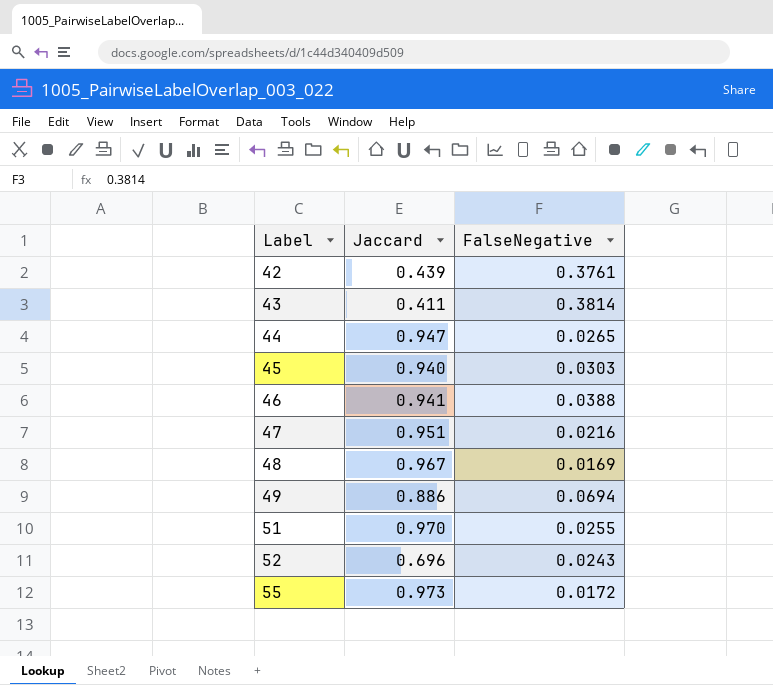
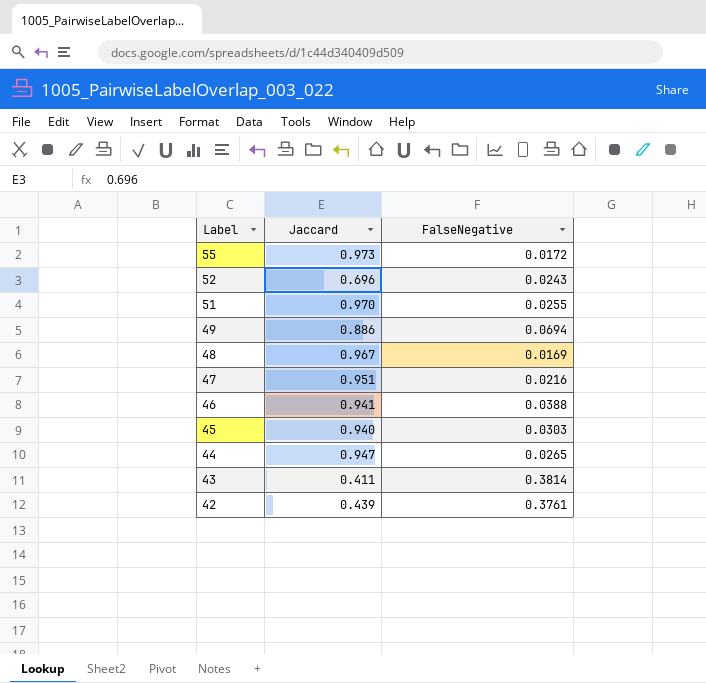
row order: Label ascending -> Label descending

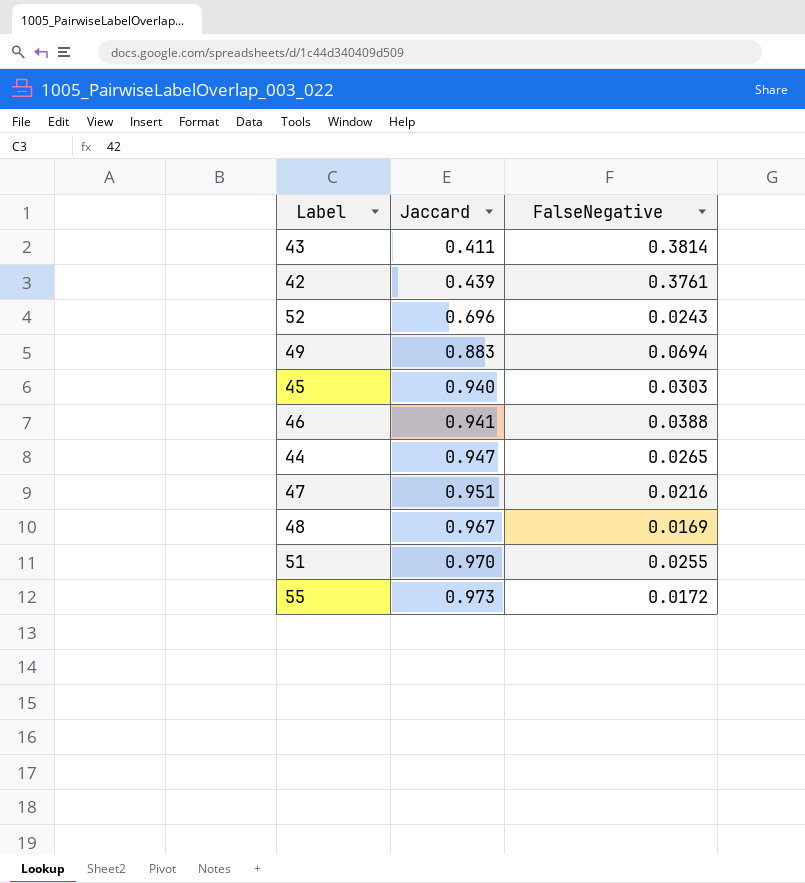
row order: Label descending -> Jaccard ascending
49 | Jaccard: 0.886 -> 0.883

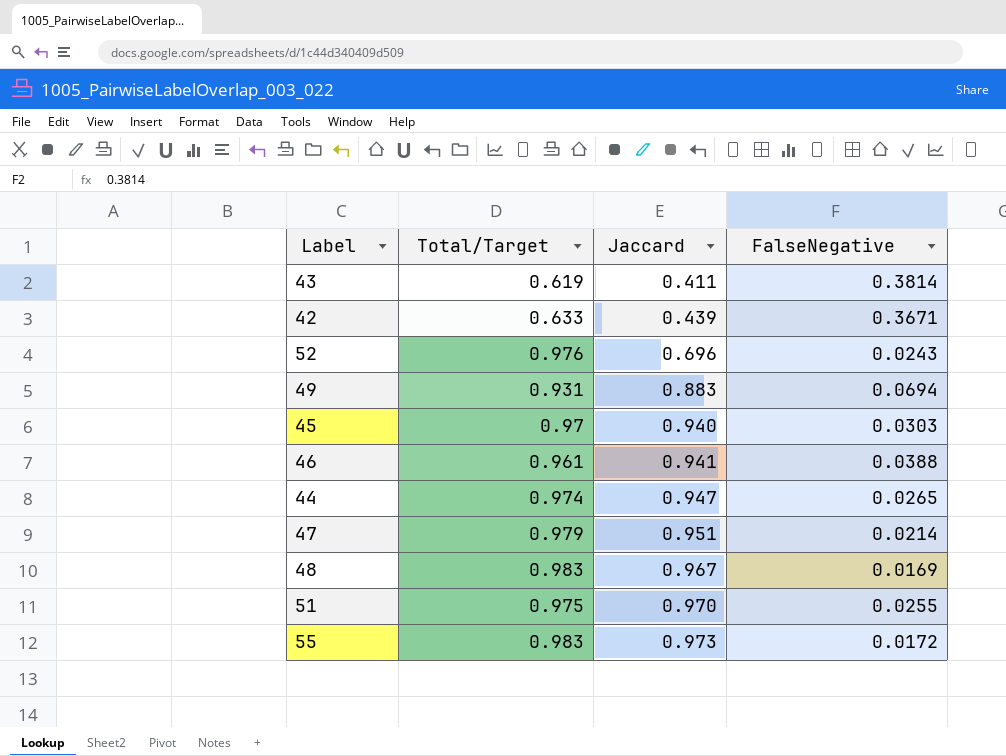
column Total/Target | position: none -> 2
42 | FalseNegative: 0.3761 -> 0.3671
47 | FalseNegative: 0.0216 -> 0.0214

